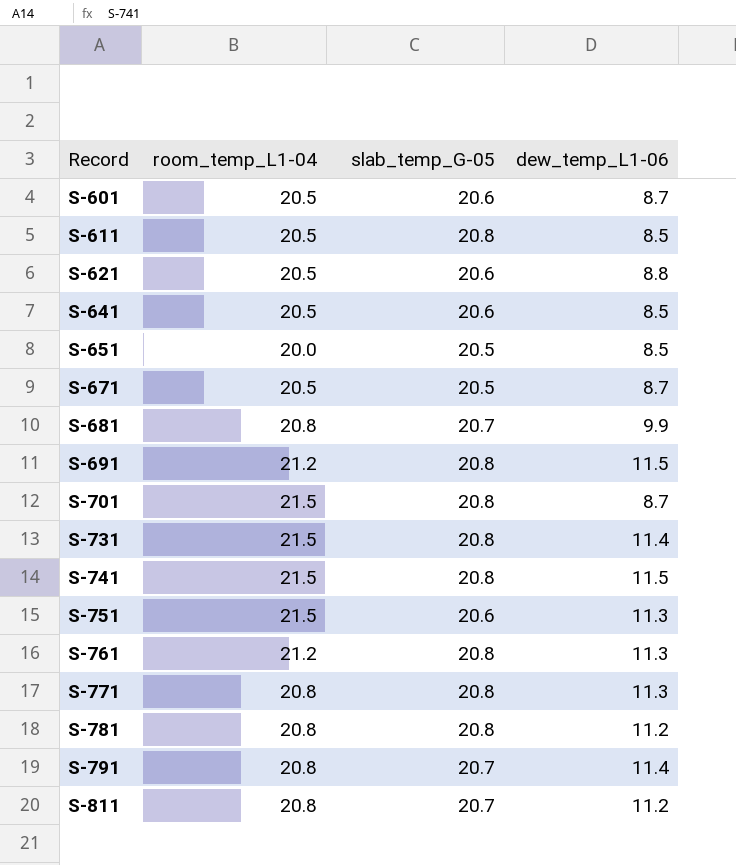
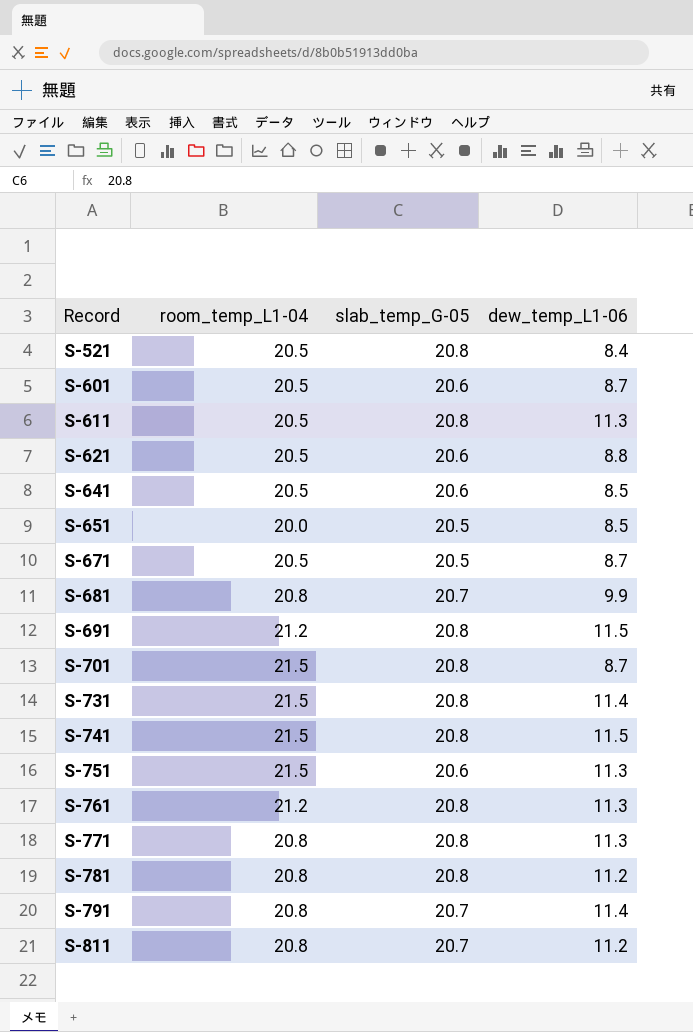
row S-521: none -> 20.5 | 20.8 | 8.4
S-611 | dew_temp_L1-06: 8.5 -> 11.3

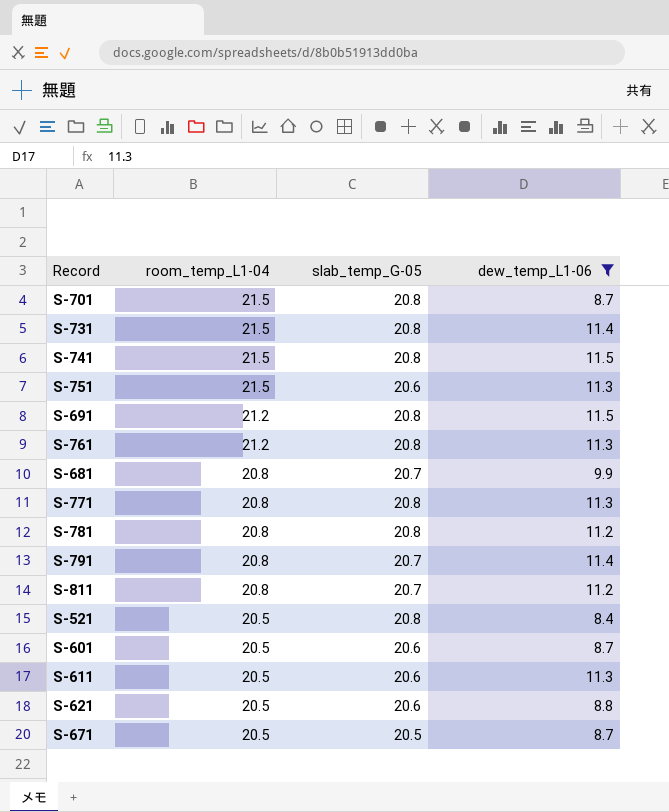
filter: none -> dew_temp_L1-06 != 8.5
row order: Record ascending -> room_temp_L1-04 descending
S-611 | slab_temp_G-05: 20.8 -> 20.6

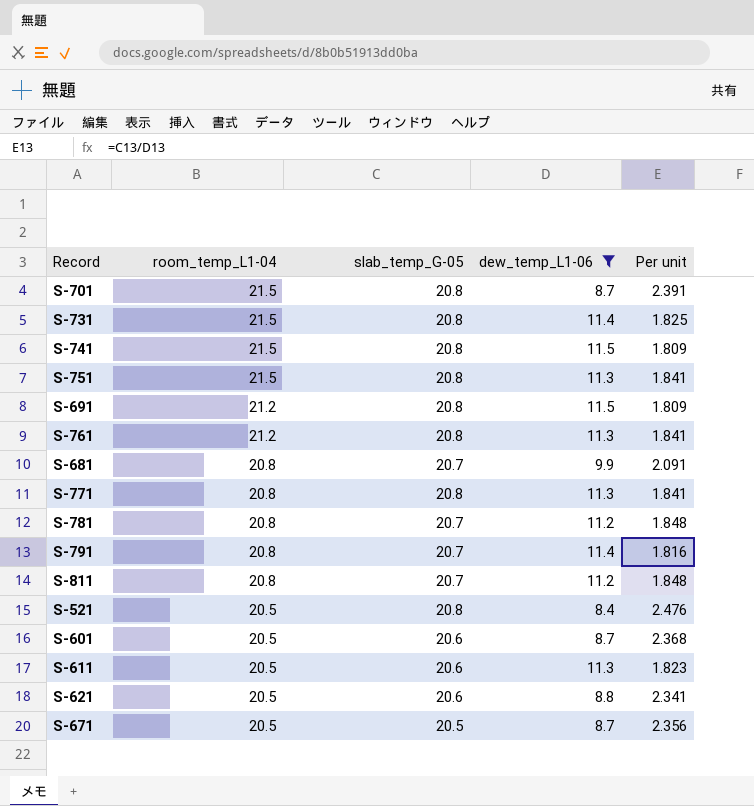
column Per unit | formula: none -> [slab_temp_G-05] / [dew_temp_L1-06]
S-751 | slab_temp_G-05: 20.6 -> 20.8
S-781 | slab_temp_G-05: 20.8 -> 20.7

